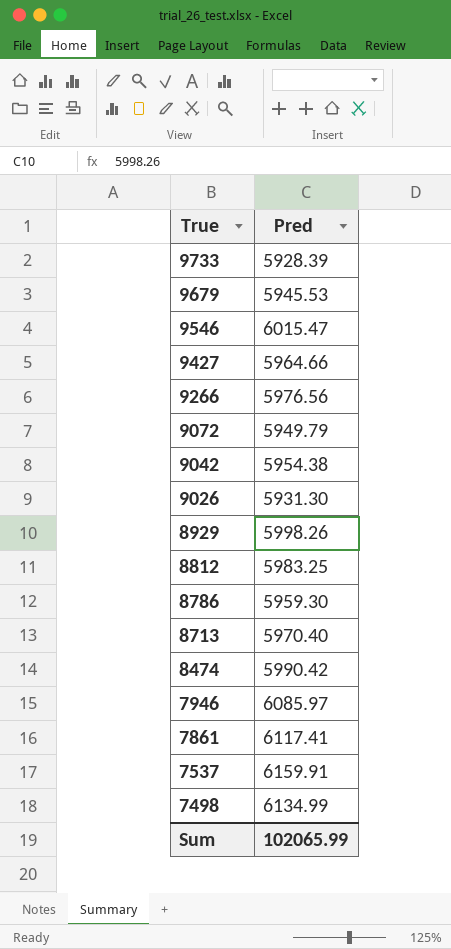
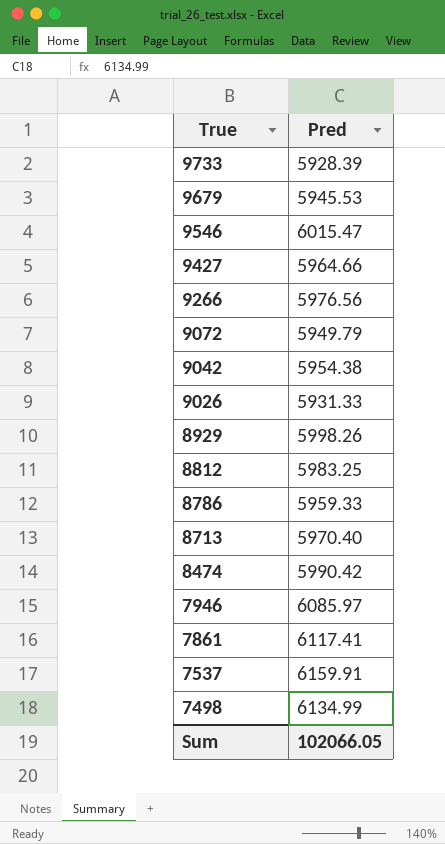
9026 | Pred: 5931.30 -> 5931.33
8786 | Pred: 5959.30 -> 5959.33
Sum | Pred: 102065.99 -> 102066.05

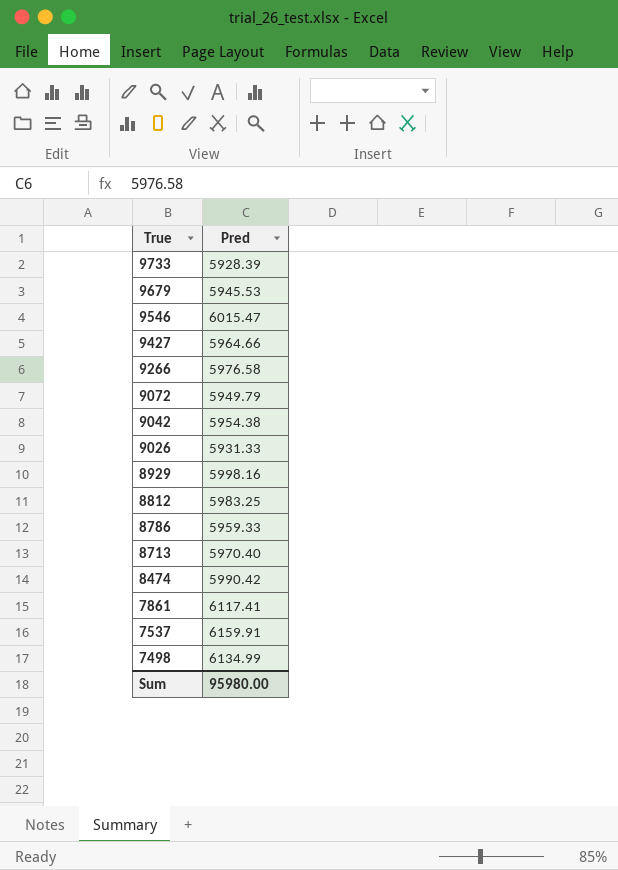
row 7946: 6085.97 -> none
9266 | Pred: 5976.56 -> 5976.58
8929 | Pred: 5998.26 -> 5998.16
Sum | Pred: 102066.05 -> 95980.00

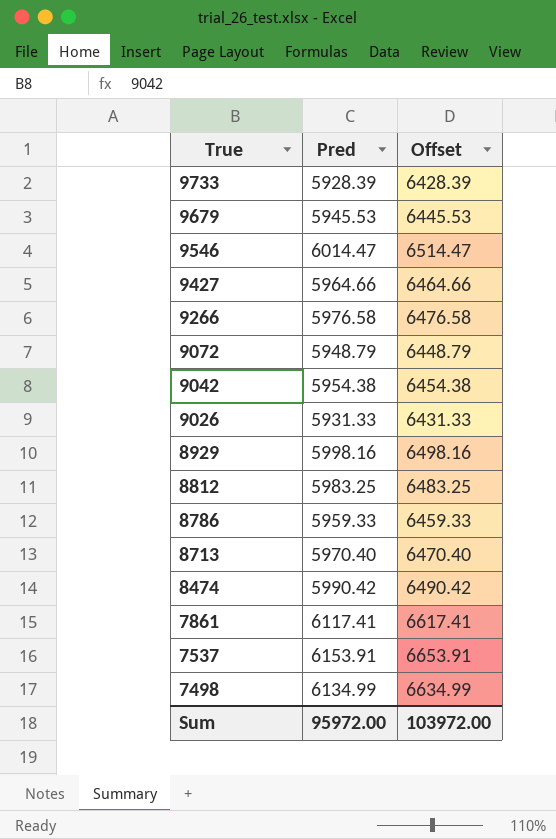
column Offset | formula: none -> [Pred] + 500
9546 | Pred: 6015.47 -> 6014.47
9072 | Pred: 5949.79 -> 5948.79
7537 | Pred: 6159.91 -> 6153.91
Sum | Pred: 95980.00 -> 95972.00

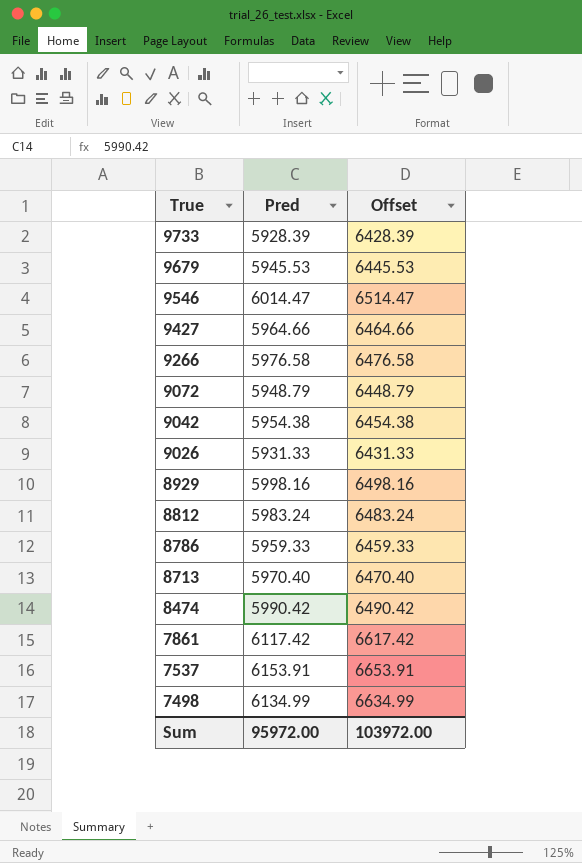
8812 | Pred: 5983.25 -> 5983.24
8812 | Offset: 6483.25 -> 6483.24
7861 | Pred: 6117.41 -> 6117.42
7861 | Offset: 6617.41 -> 6617.42

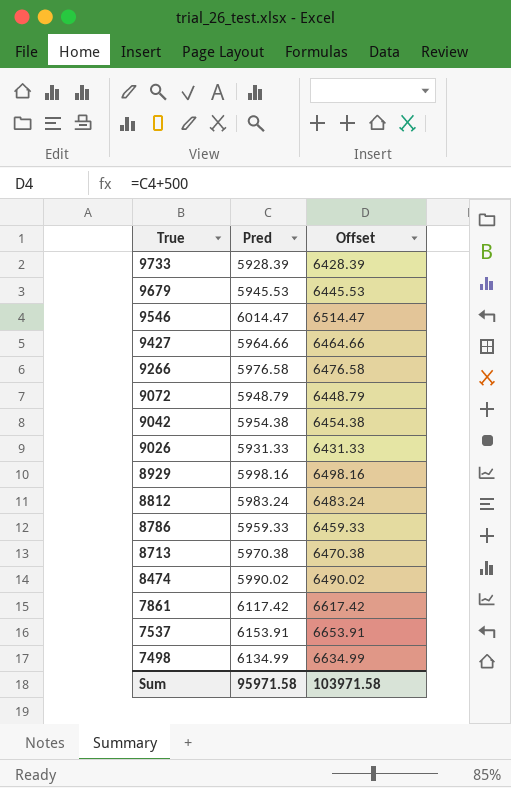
8713 | Pred: 5970.40 -> 5970.38
8713 | Offset: 6470.40 -> 6470.38
8474 | Pred: 5990.42 -> 5990.02
8474 | Offset: 6490.42 -> 6490.02
Sum | Pred: 95972.00 -> 95971.58
Sum | Offset: 103972.00 -> 103971.58

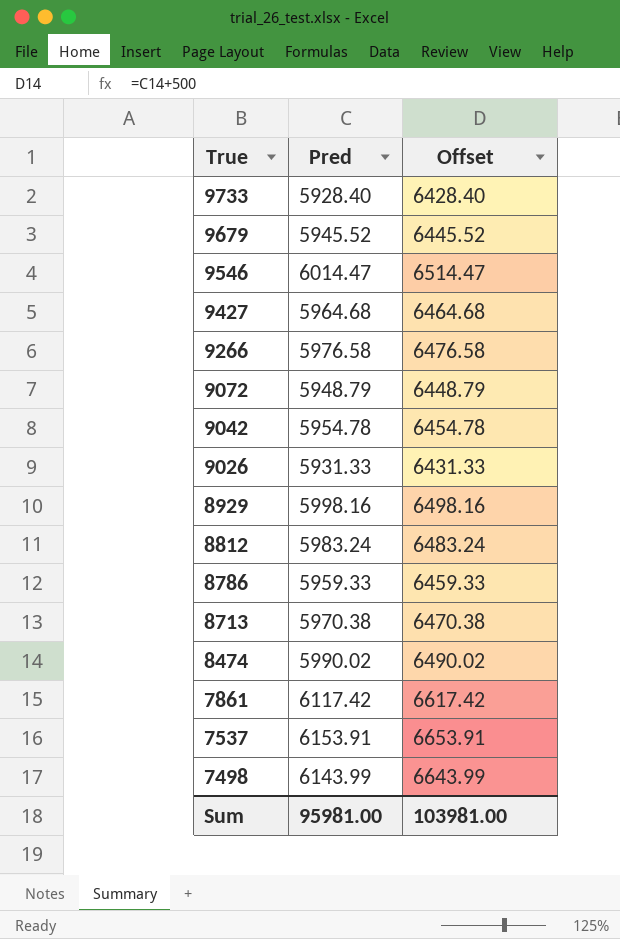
9733 | Pred: 5928.39 -> 5928.40
9733 | Offset: 6428.39 -> 6428.40
9679 | Pred: 5945.53 -> 5945.52
9679 | Offset: 6445.53 -> 6445.52
9427 | Pred: 5964.66 -> 5964.68
9427 | Offset: 6464.66 -> 6464.68
9042 | Pred: 5954.38 -> 5954.78
9042 | Offset: 6454.38 -> 6454.78
7498 | Pred: 6134.99 -> 6143.99
7498 | Offset: 6634.99 -> 6643.99
Sum | Pred: 95971.58 -> 95981.00
Sum | Offset: 103971.58 -> 103981.00

